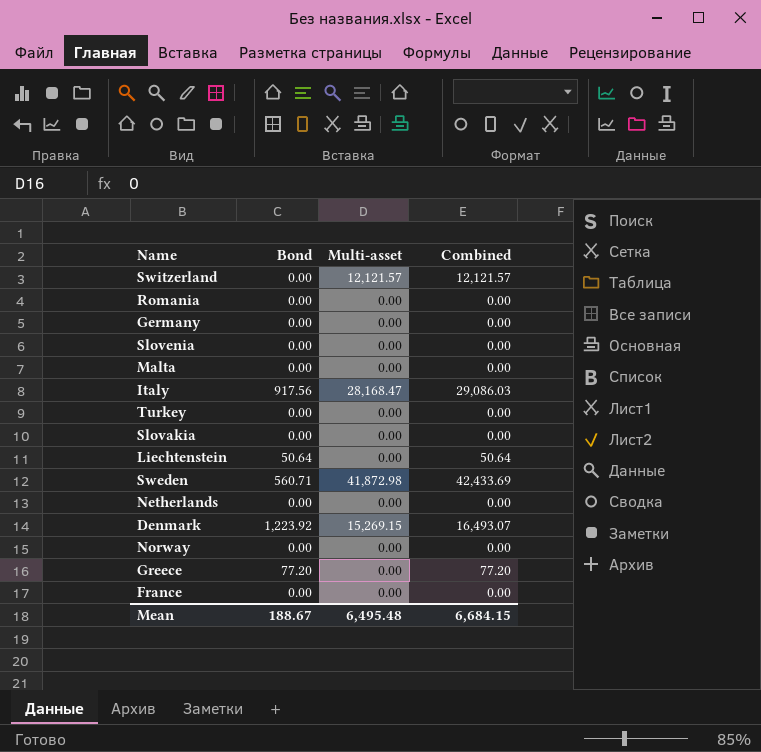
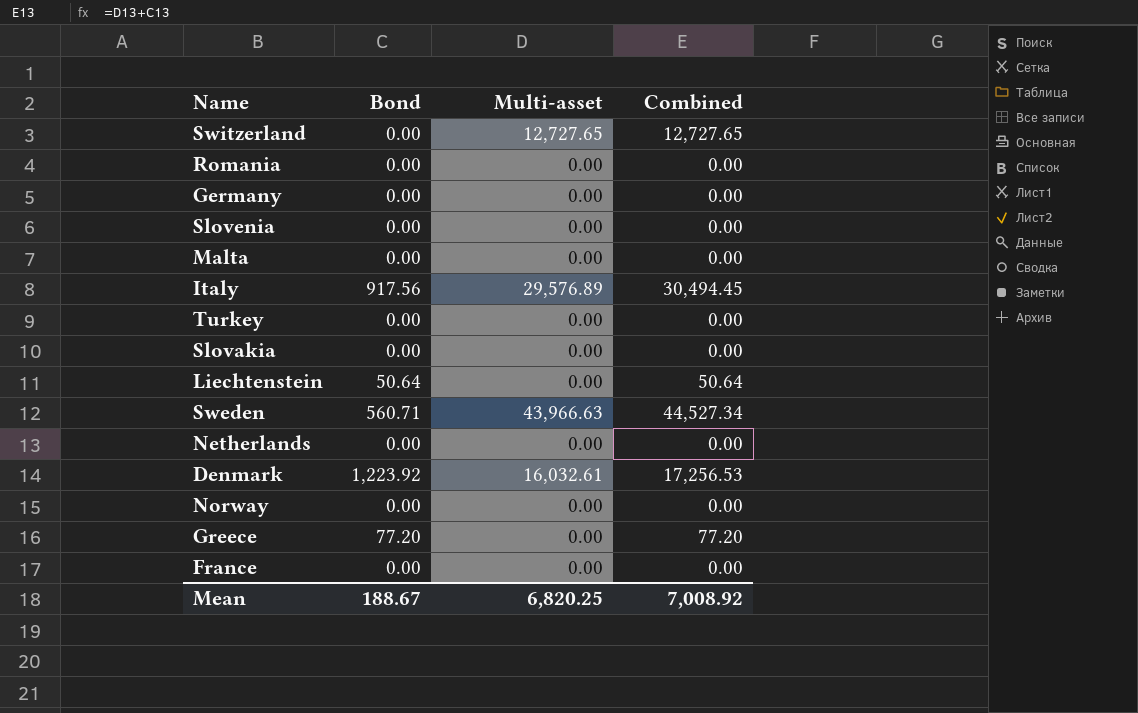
Switzerland | Multi-asset: 12,121.57 -> 12,727.65
Switzerland | Combined: 12,121.57 -> 12,727.65
Italy | Multi-asset: 28,168.47 -> 29,576.89
Italy | Combined: 29,086.03 -> 30,494.45
Sweden | Multi-asset: 41,872.98 -> 43,966.63
Sweden | Combined: 42,433.69 -> 44,527.34
Denmark | Multi-asset: 15,269.15 -> 16,032.61
Denmark | Combined: 16,493.07 -> 17,256.53
Mean | Multi-asset: 6,495.48 -> 6,820.25
Mean | Combined: 6,684.15 -> 7,008.92

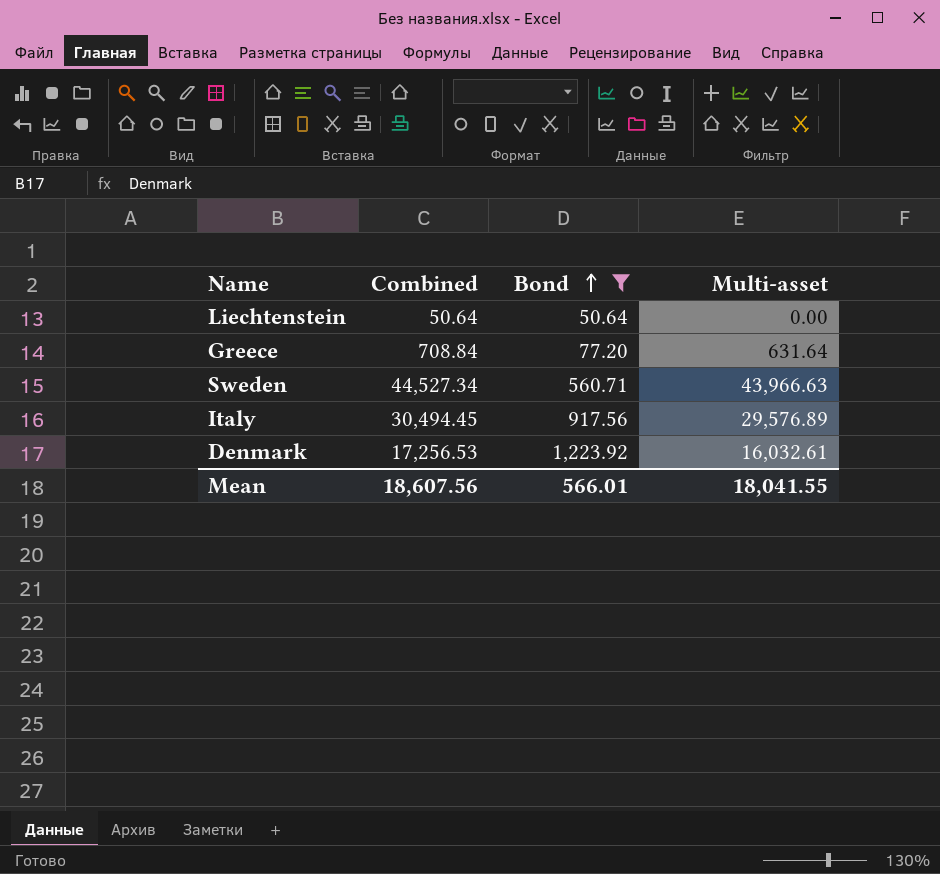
filter: none -> Bond != 0.00
row order: none -> Bond ascending
column Combined | position: 4 -> 2
Greece | Combined: 77.20 -> 708.84
Greece | Multi-asset: 0.00 -> 631.64
Mean | Combined: 7,008.92 -> 18,607.56
Mean | Bond: 188.67 -> 566.01
Mean | Multi-asset: 6,820.25 -> 18,041.55

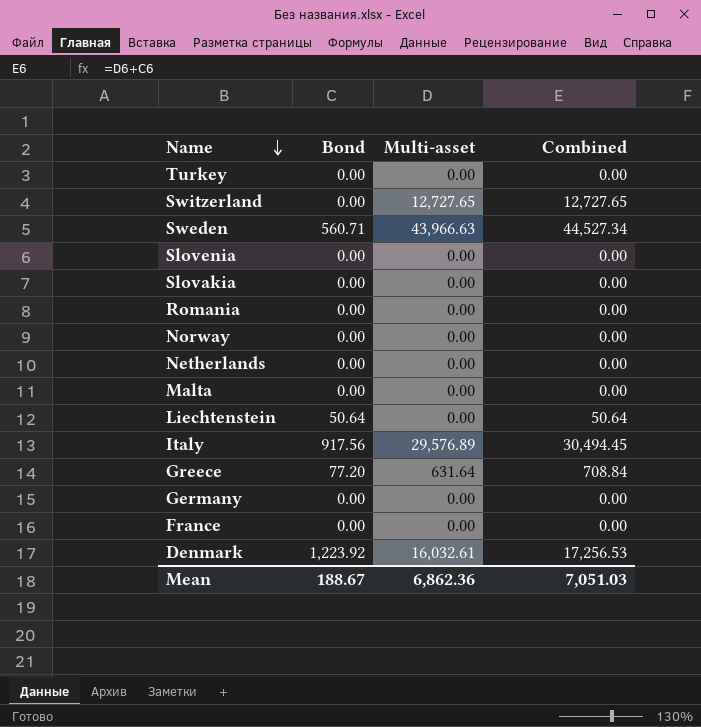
filter: Bond != 0.00 -> none
row order: Bond ascending -> Name descending
column Combined | position: 2 -> 4
Mean | Bond: 566.01 -> 188.67
Mean | Multi-asset: 18,041.55 -> 6,862.36
Mean | Combined: 18,607.56 -> 7,051.03

